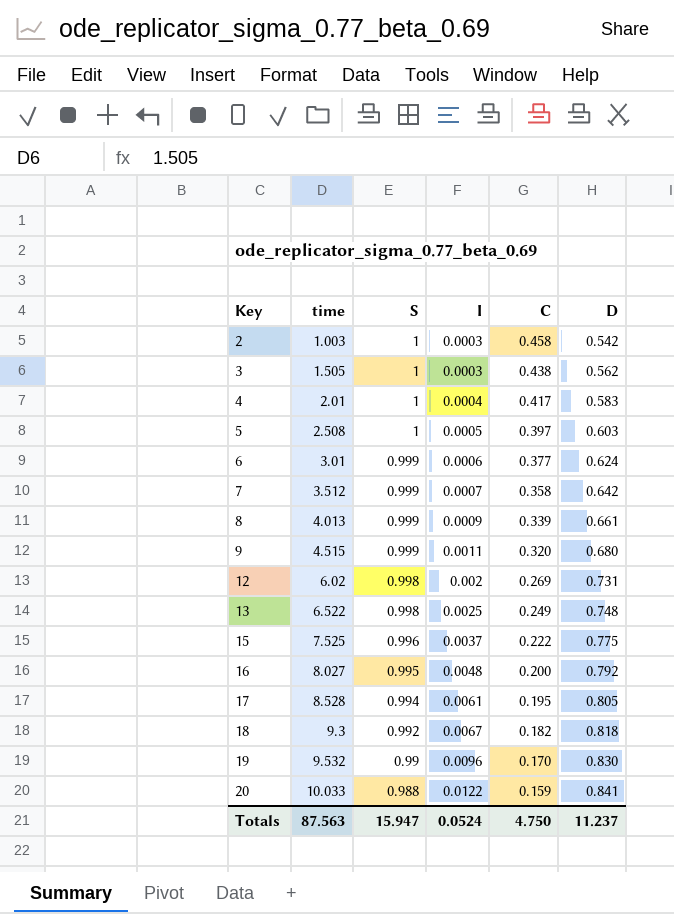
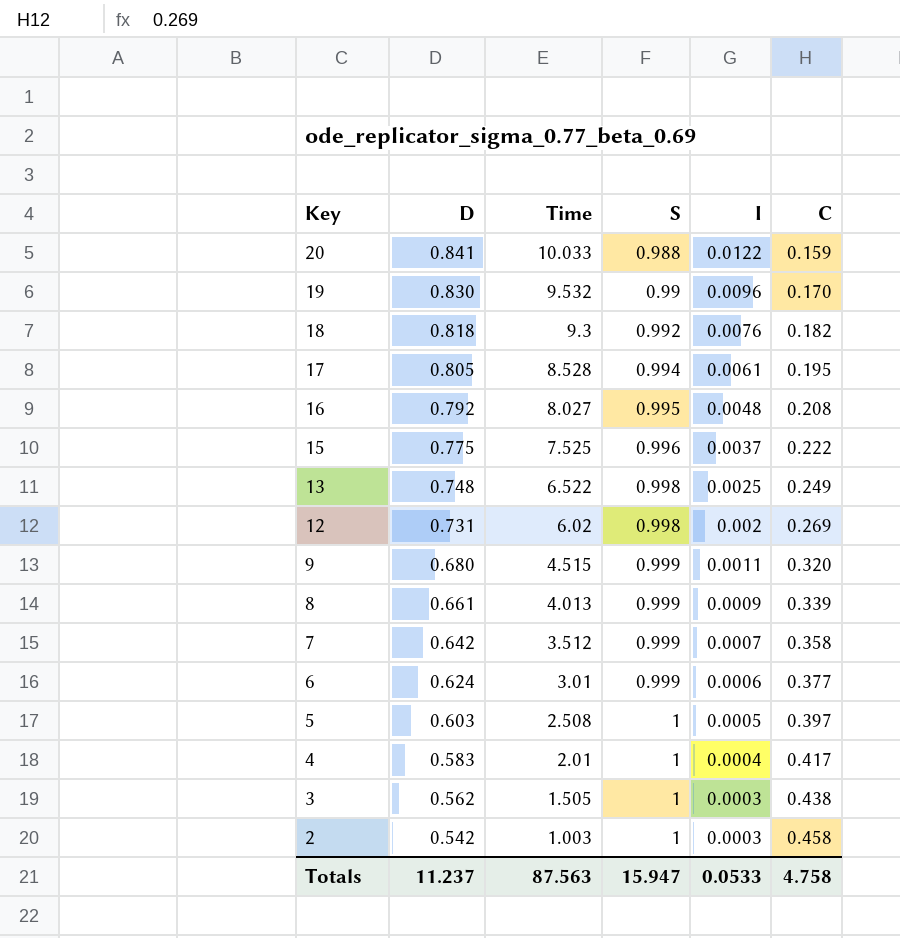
row order: Key ascending -> Key descending
column D | position: 6 -> 2
column name: time -> Time
18 | I: 0.0067 -> 0.0076
16 | C: 0.200 -> 0.208
Totals | I: 0.0524 -> 0.0533
Totals | C: 4.750 -> 4.758

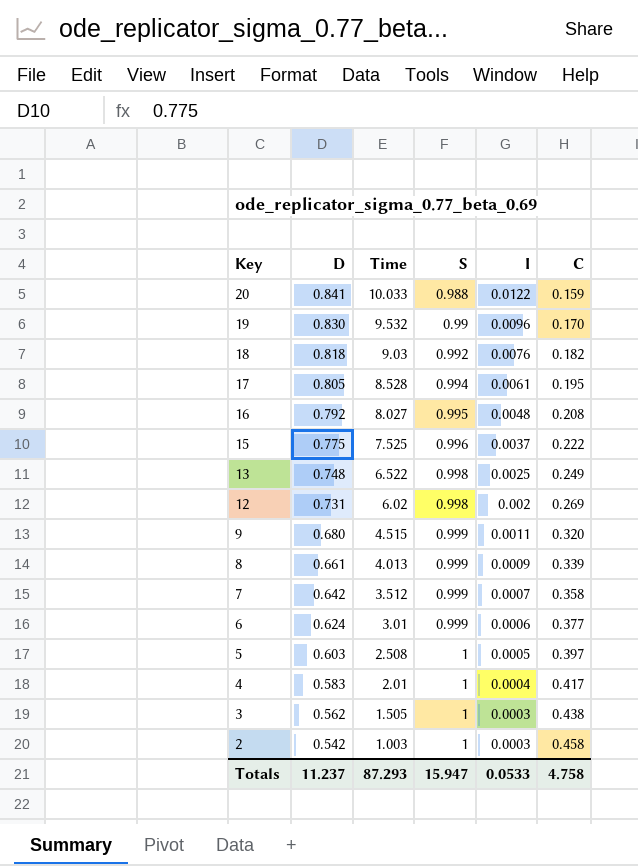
18 | Time: 9.3 -> 9.03
Totals | Time: 87.563 -> 87.293

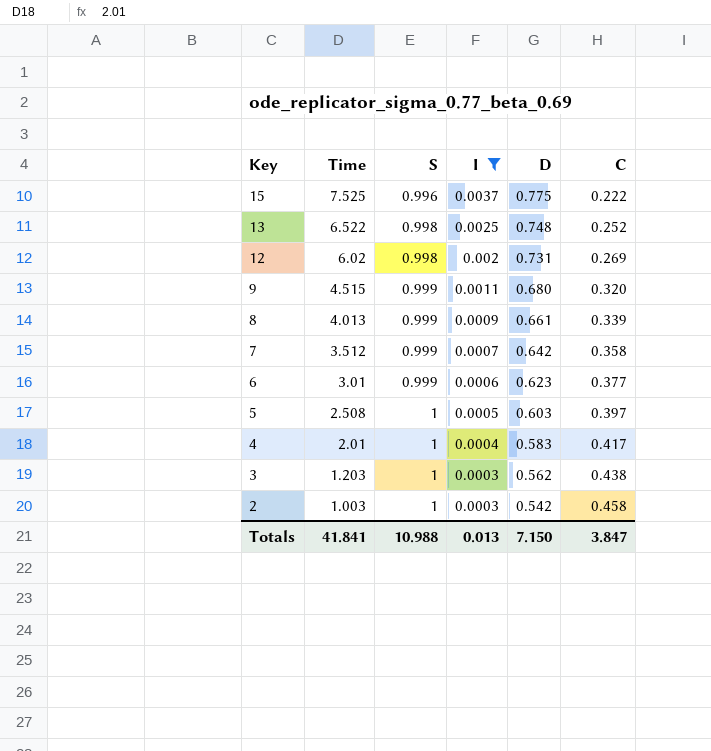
filter: none -> I <= 0.0037
column D | position: 2 -> 5
13 | C: 0.249 -> 0.252
6 | D: 0.624 -> 0.623
3 | Time: 1.505 -> 1.203
Totals | Time: 87.293 -> 41.841
Totals | S: 15.947 -> 10.988
Totals | I: 0.0533 -> 0.013
Totals | D: 11.237 -> 7.150
Totals | C: 4.758 -> 3.847

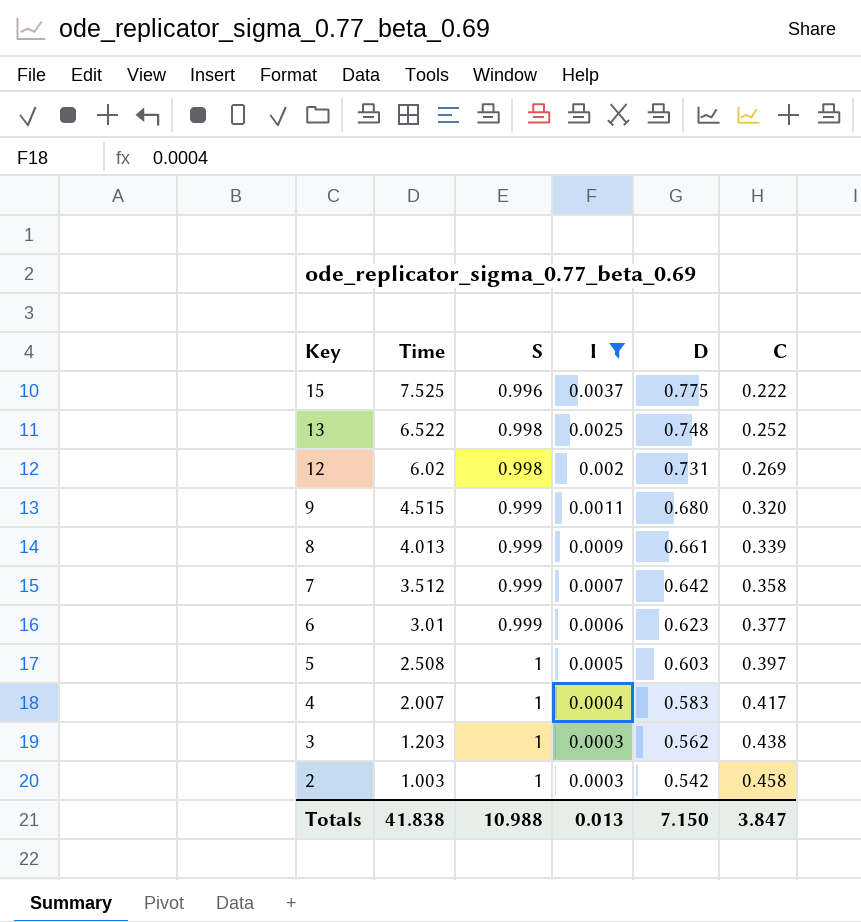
4 | Time: 2.01 -> 2.007
Totals | Time: 41.841 -> 41.838

